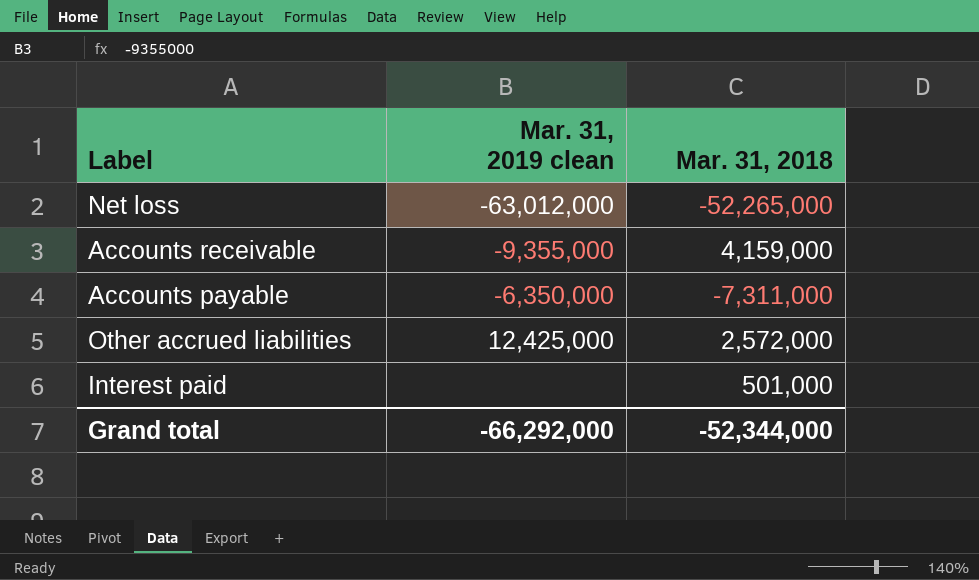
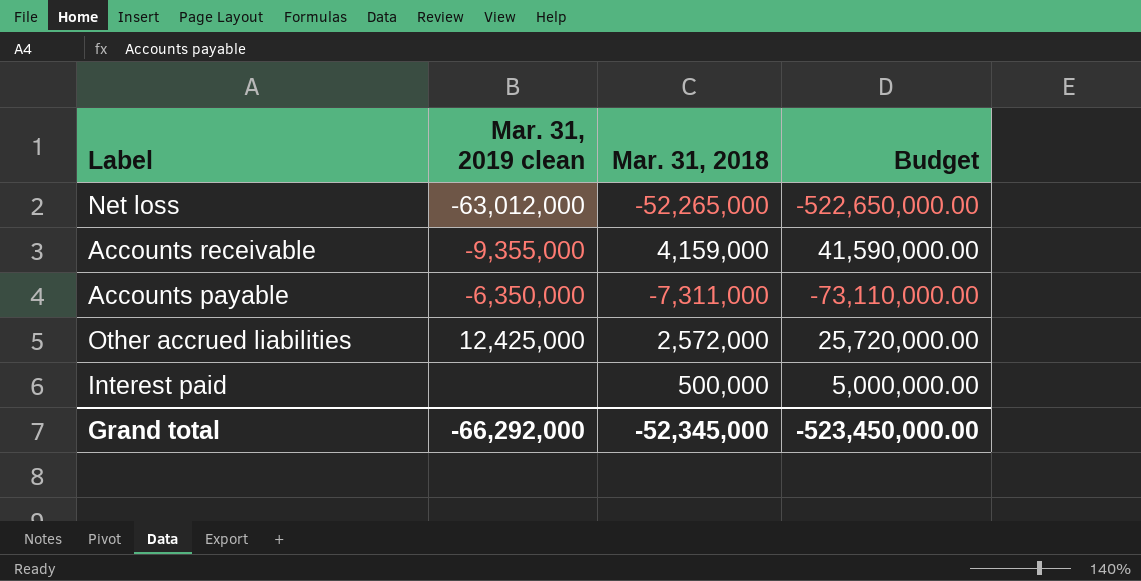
column Budget | formula: none -> [Mar. 31, 2018] * 10
Interest paid | Mar. 31, 2018: 501,000 -> 500,000
Grand total | Mar. 31, 2018: -52,344,000 -> -52,345,000

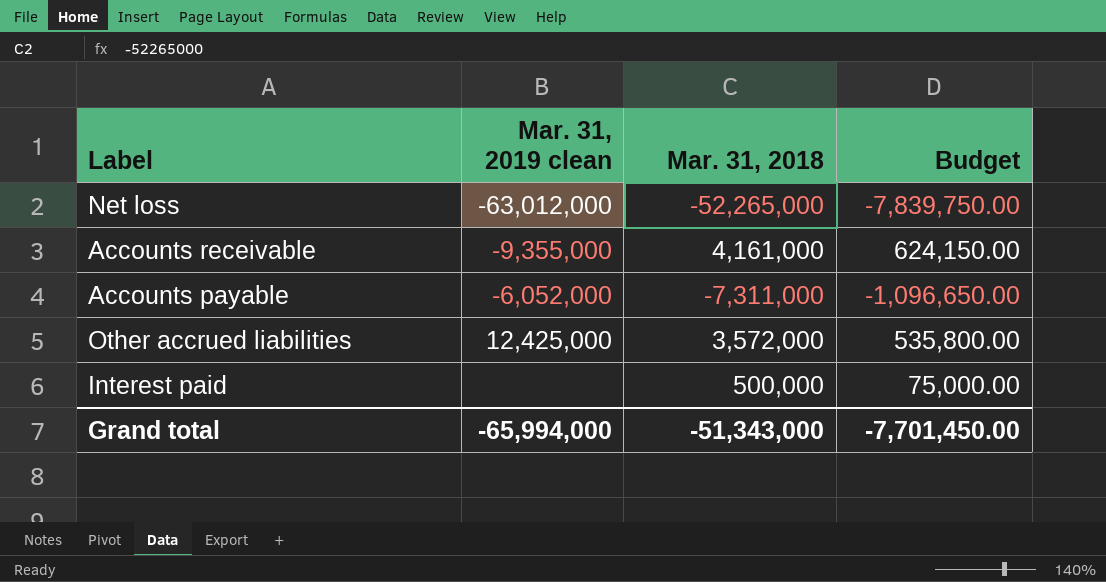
column Budget | formula: [Mar. 31, 2018] * 10 -> [Mar. 31, 2018] * 0.15
Accounts receivable | Mar. 31, 2018: 4,159,000 -> 4,161,000
Accounts payable | Mar. 31, 2019 clean: -6,350,000 -> -6,052,000
Other accrued liabilities | Mar. 31, 2018: 2,572,000 -> 3,572,000
Grand total | Mar. 31, 2019 clean: -66,292,000 -> -65,994,000
Grand total | Mar. 31, 2018: -52,345,000 -> -51,343,000
Grand total | Budget: -523,450,000.00 -> -7,701,450.00

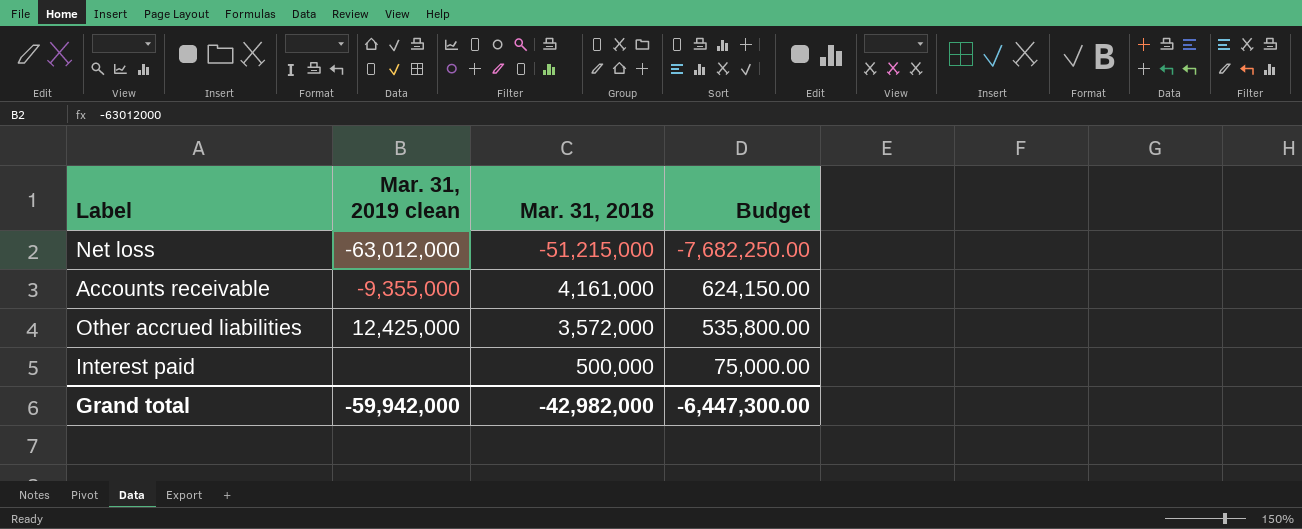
row Accounts payable: -6,052,000 | -7,311,000 | -1,096,650.00 -> none
Net loss | Mar. 31, 2018: -52,265,000 -> -51,215,000
Net loss | Budget: -7,839,750.00 -> -7,682,250.00
Grand total | Mar. 31, 2019 clean: -65,994,000 -> -59,942,000
Grand total | Mar. 31, 2018: -51,343,000 -> -42,982,000
Grand total | Budget: -7,701,450.00 -> -6,447,300.00

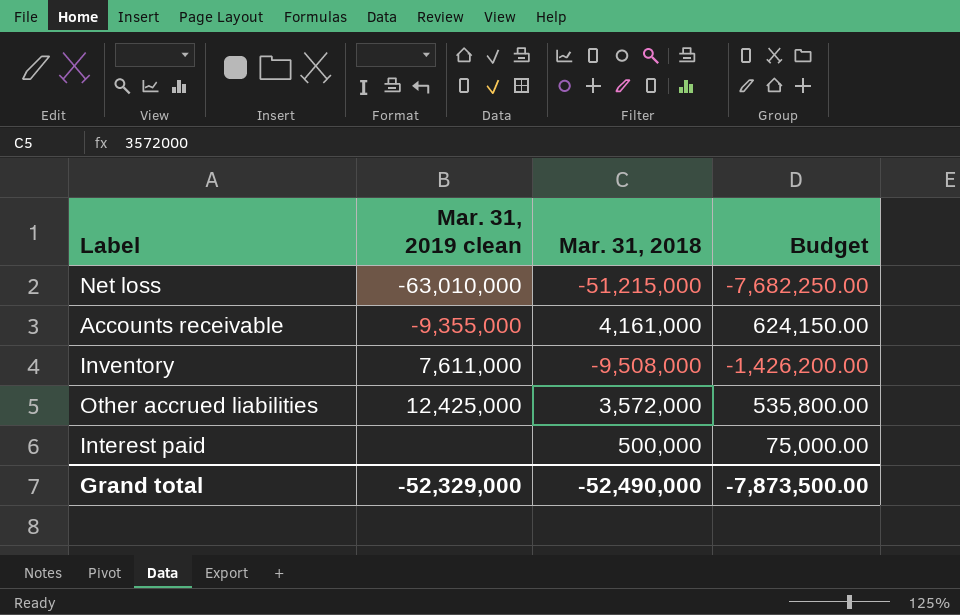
Net loss | Mar. 31, 2019 clean: -63,012,000 -> -63,010,000
row Inventory: none -> 7,611,000 | -9,508,000 | -1,426,200.00
Grand total | Mar. 31, 2019 clean: -59,942,000 -> -52,329,000
Grand total | Mar. 31, 2018: -42,982,000 -> -52,490,000
Grand total | Budget: -6,447,300.00 -> -7,873,500.00

